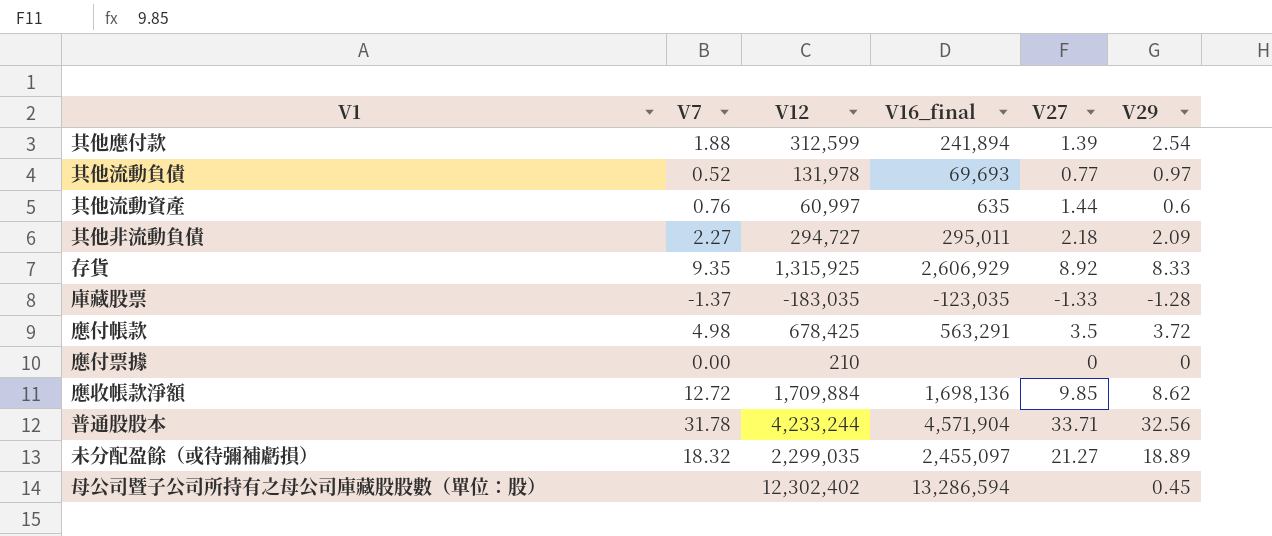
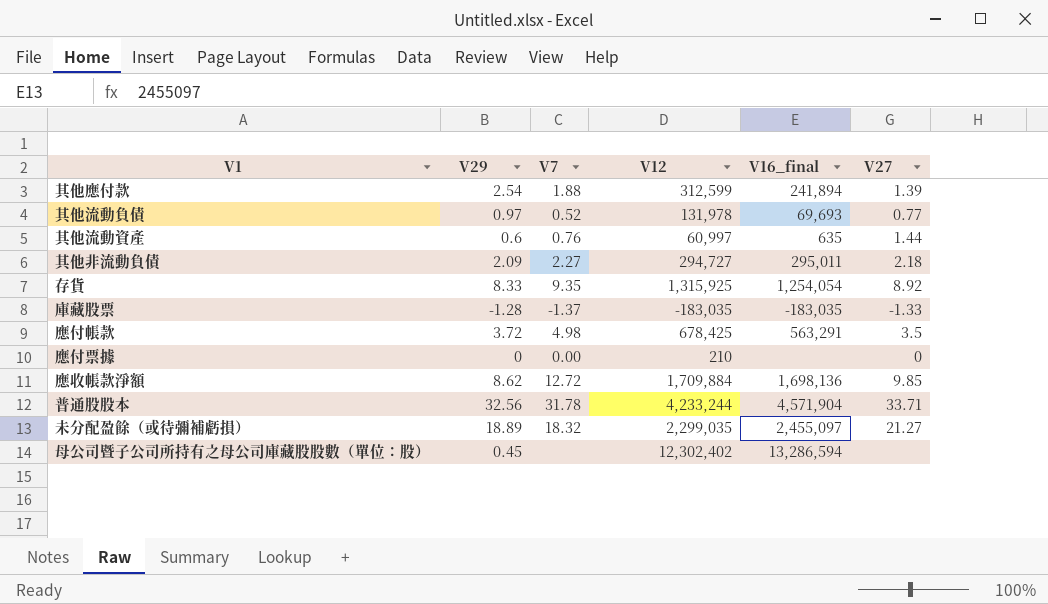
column V29 | position: 6 -> 2
存貨 | V16_final: 2,606,929 -> 1,254,054
庫藏股票 | V16_final: -123,035 -> -183,035

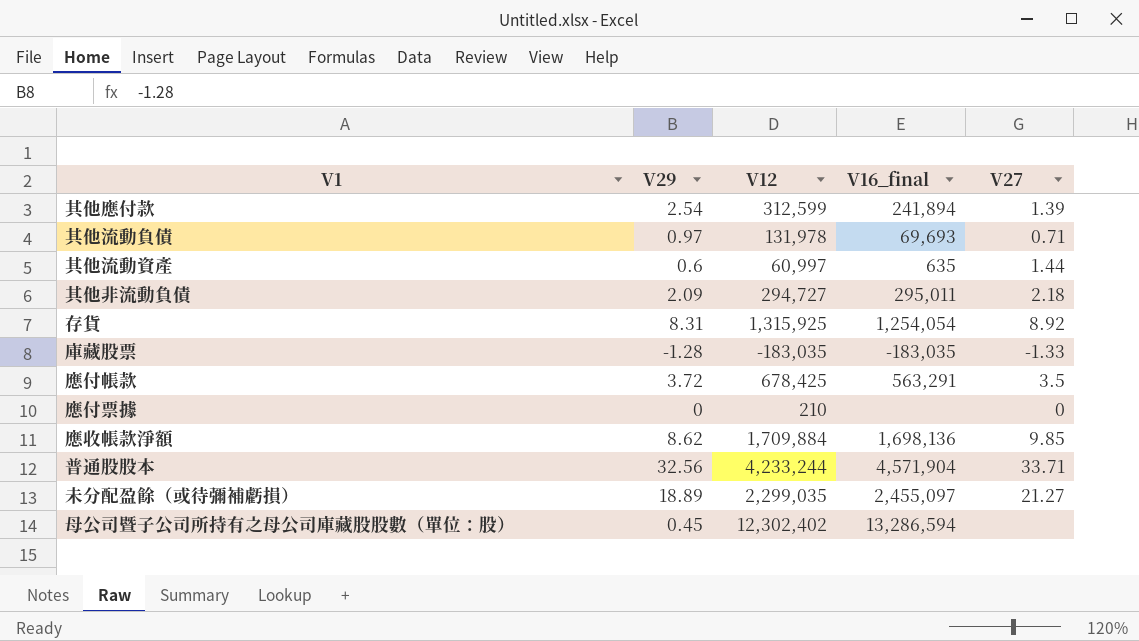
column V7 | position: 3 -> none
其他流動負債 | V27: 0.77 -> 0.71
存貨 | V29: 8.33 -> 8.31

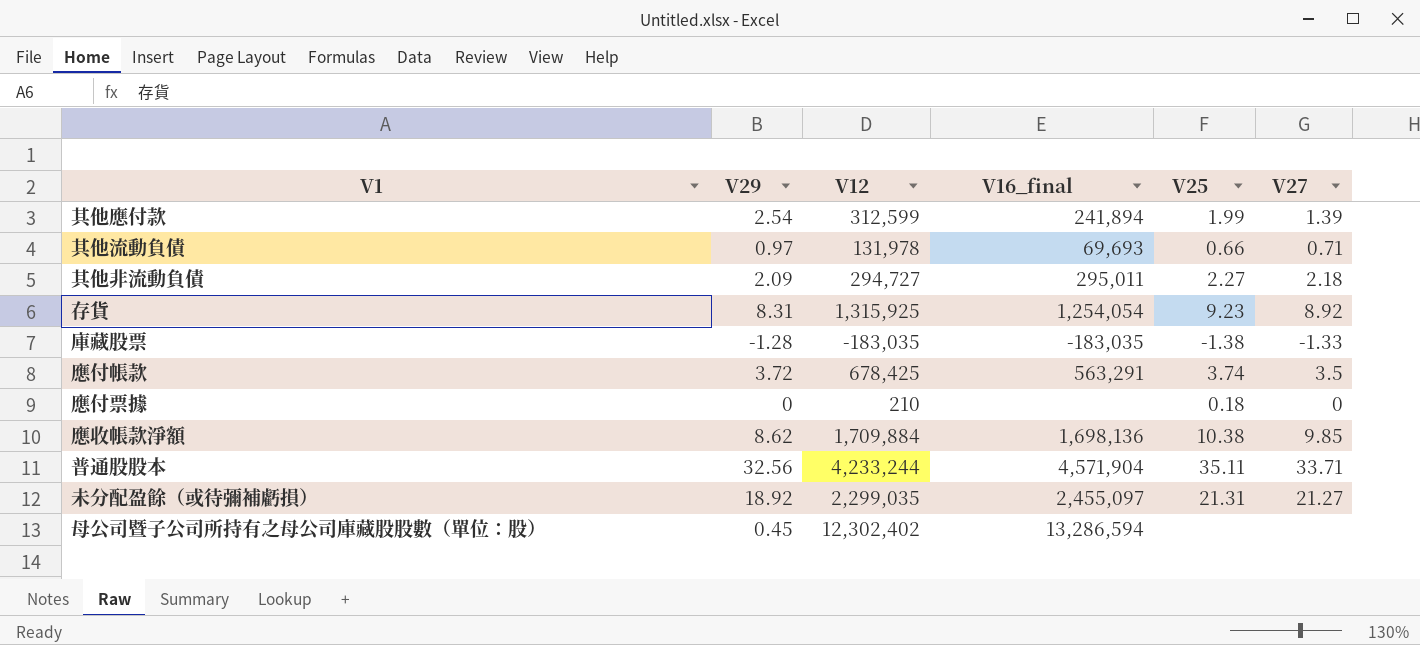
column V25 | position: none -> 5
row 其他流動資產: 0.6 | 60,997 | 635 | 1.44 -> none
未分配盈餘（或待彌補虧損） | V29: 18.89 -> 18.92

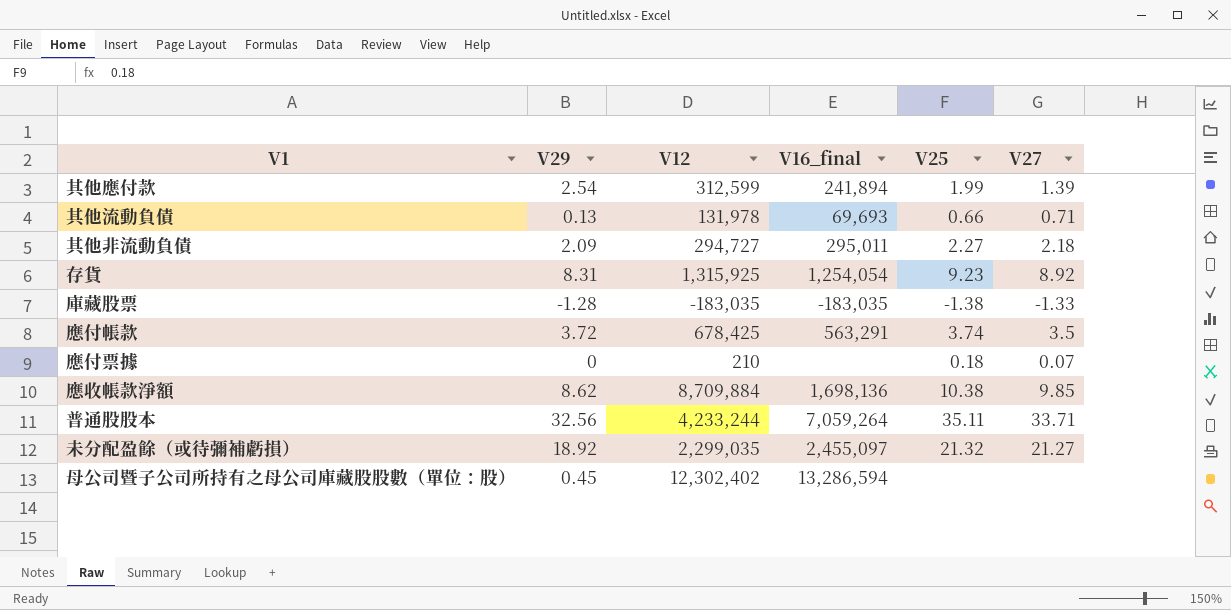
其他流動負債 | V29: 0.97 -> 0.13
應付票據 | V27: 0 -> 0.07
應收帳款淨額 | V12: 1,709,884 -> 8,709,884
普通股股本 | V16_final: 4,571,904 -> 7,059,264
未分配盈餘（或待彌補虧損） | V25: 21.31 -> 21.32

